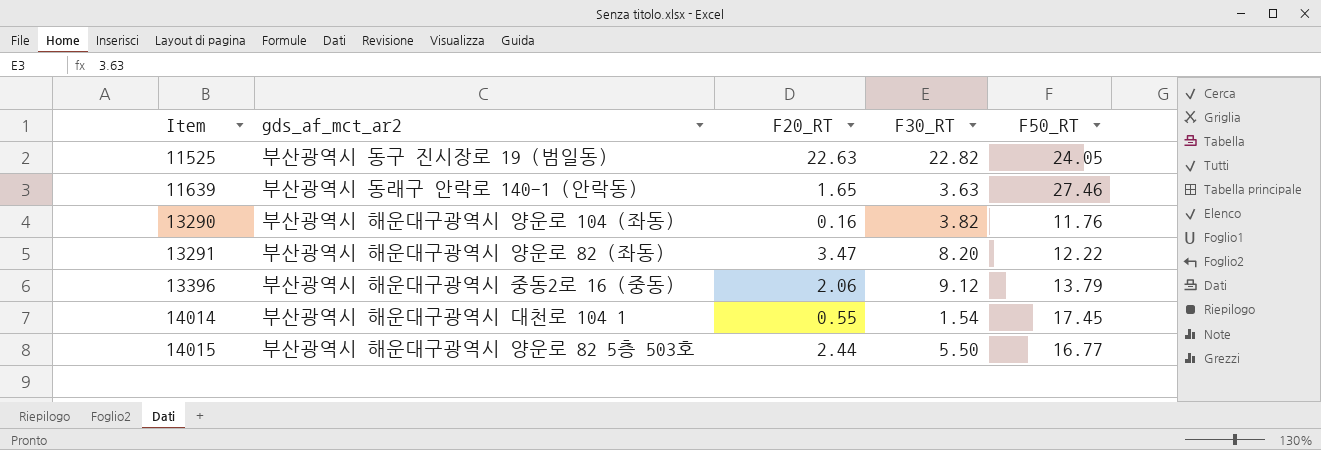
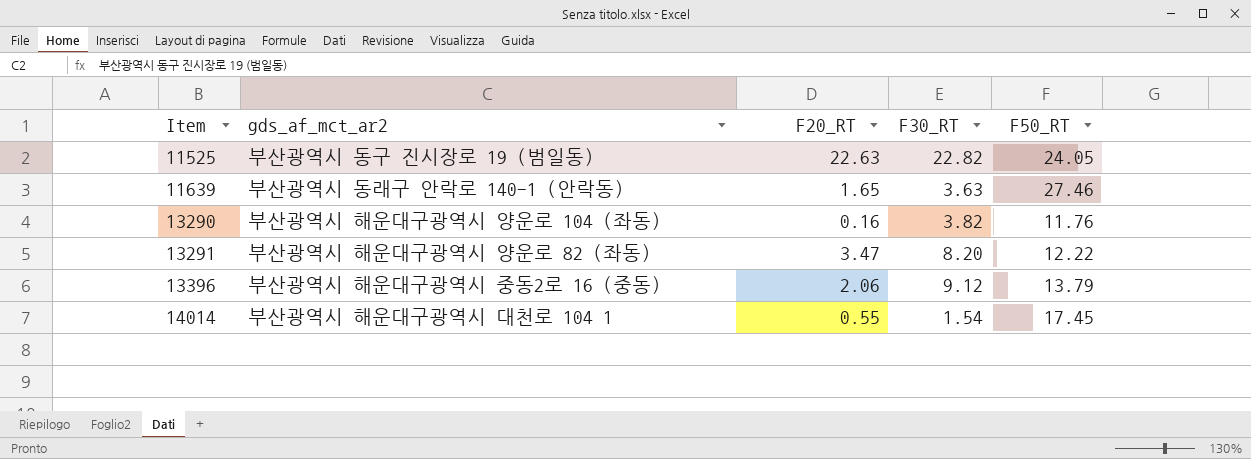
row 14015: 부산광역시 해운대구광역시 양운로 82 5층 503호 | 2.44 | 5.50 | 16.77 -> none

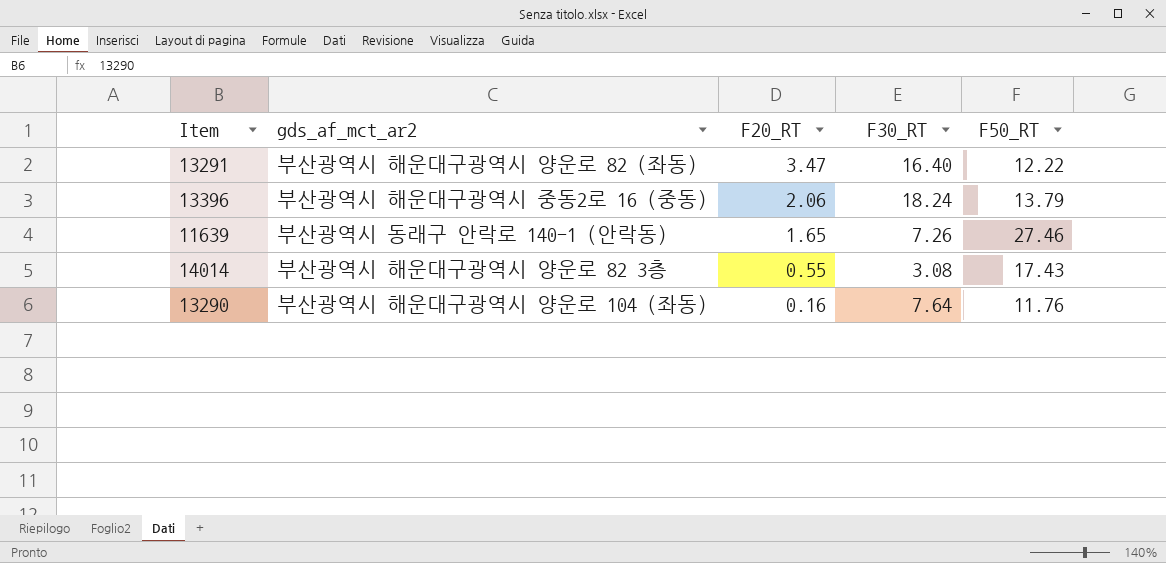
row order: Item ascending -> F20_RT descending
row 11525: 부산광역시 동구 진시장로 19 (범일동) | 22.63 | 22.82 | 24.05 -> none
13291 | F30_RT: 8.20 -> 16.40
13396 | F30_RT: 9.12 -> 18.24
11639 | F30_RT: 3.63 -> 7.26
14014 | gds_af_mct_ar2: 부산광역시 해운대구광역시 대천로 104 1 -> 부산광역시 해운대구광역시 양운로 82 3층
14014 | F30_RT: 1.54 -> 3.08
14014 | F50_RT: 17.45 -> 17.43
13290 | F30_RT: 3.82 -> 7.64

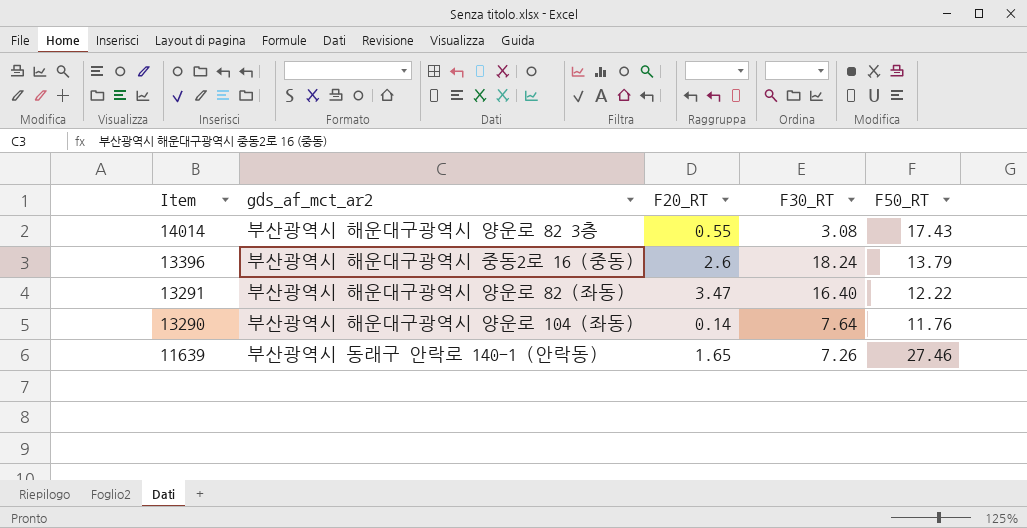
row order: F20_RT descending -> Item descending
13396 | F20_RT: 2.06 -> 2.6
13290 | F20_RT: 0.16 -> 0.14

